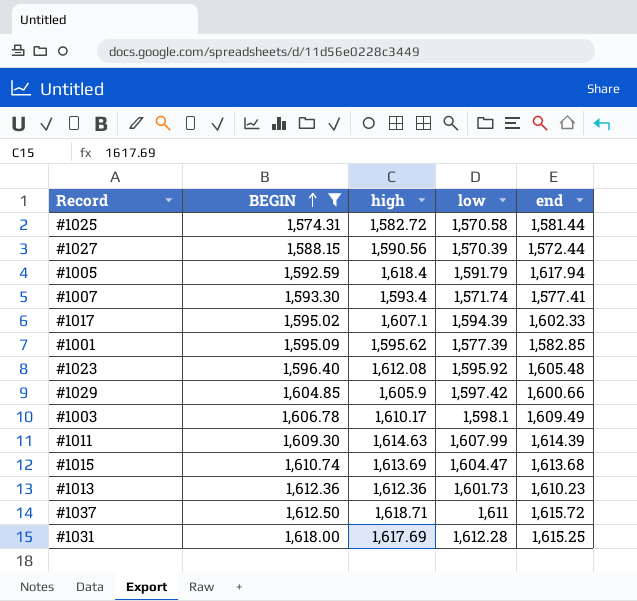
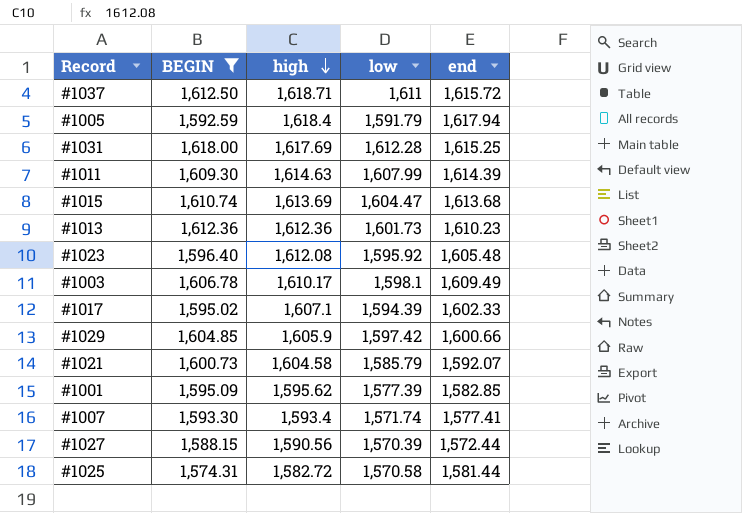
row order: BEGIN ascending -> high descending
row #1021: none -> 1,600.73 | 1,604.58 | 1,585.79 | 1,592.07

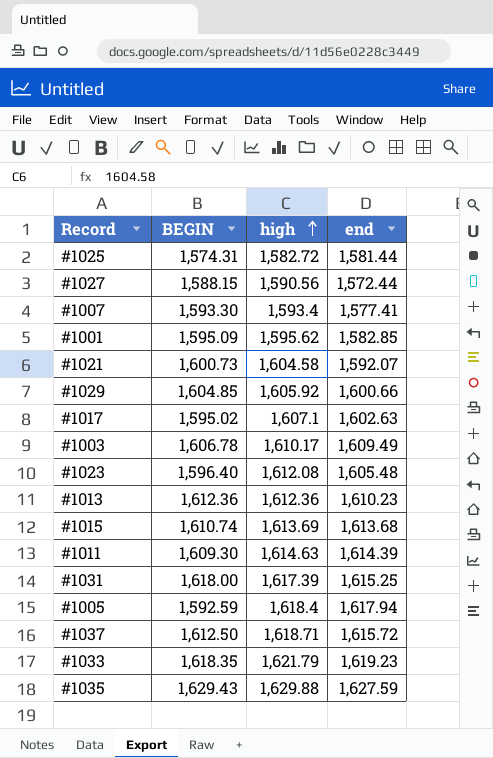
filter: BEGIN <= 1,618.00 -> none
row order: high descending -> high ascending
column low | position: 4 -> none
#1029 | high: 1,605.9 -> 1,605.92
#1017 | end: 1,602.33 -> 1,602.63
#1031 | high: 1,617.69 -> 1,617.39

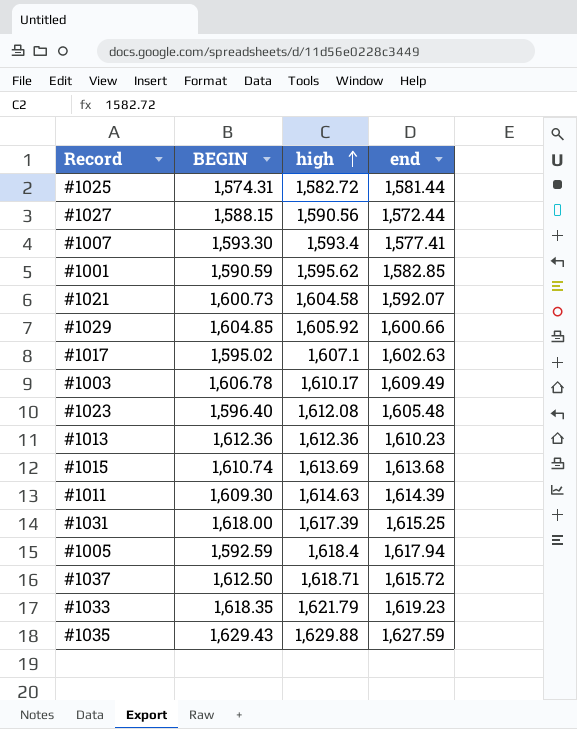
#1001 | BEGIN: 1,595.09 -> 1,590.59

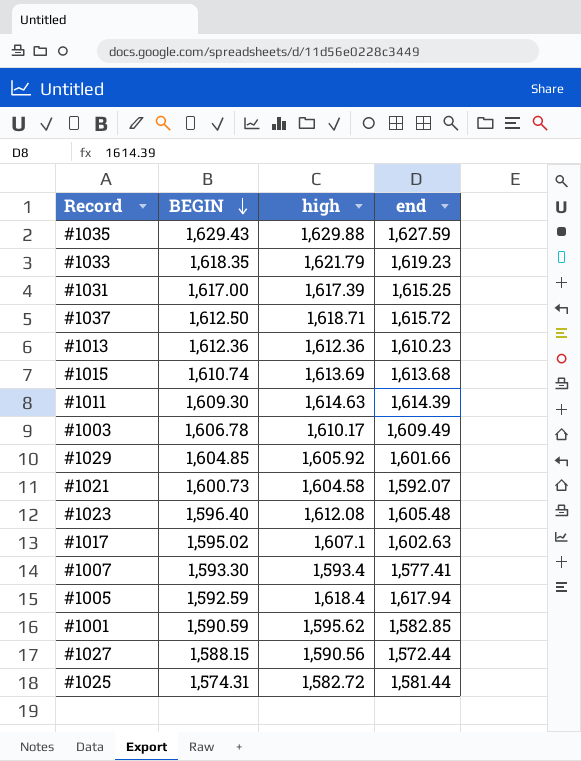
row order: high ascending -> BEGIN descending
#1031 | BEGIN: 1,618.00 -> 1,617.00
#1029 | end: 1,600.66 -> 1,601.66

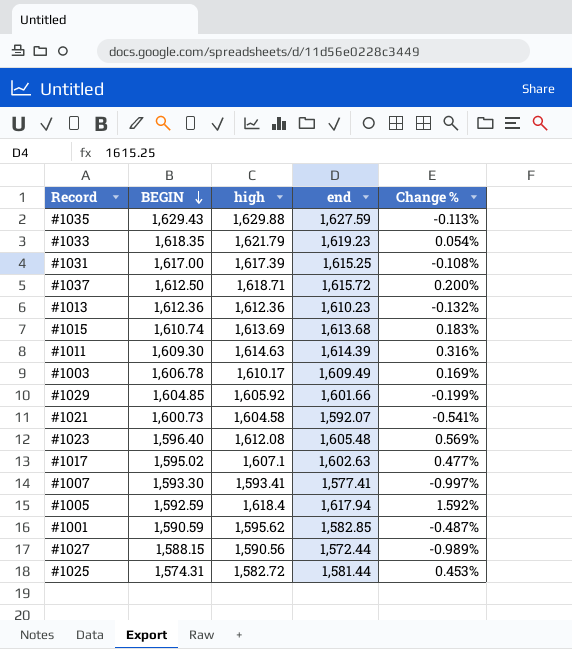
column Change % | formula: none -> ([end] - [BEGIN]) / [BEGIN]
#1007 | high: 1,593.4 -> 1,593.41

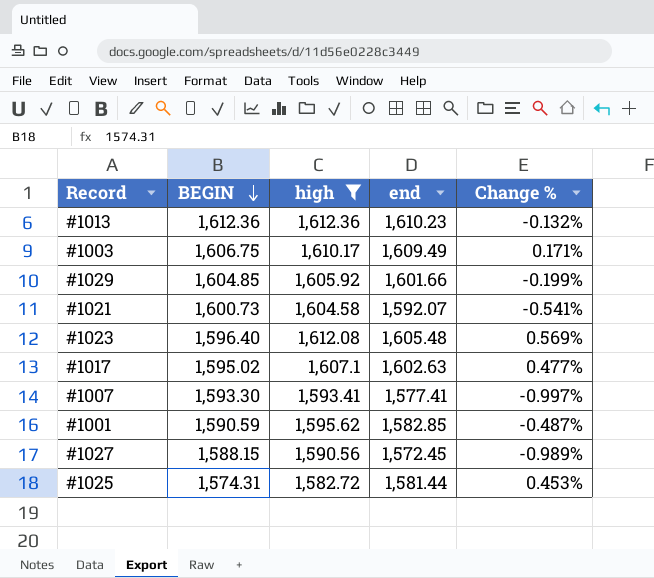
filter: none -> high <= 1,612.36
#1003 | BEGIN: 1,606.78 -> 1,606.75
#1003 | Change %: 0.169% -> 0.171%
#1027 | end: 1,572.44 -> 1,572.45

